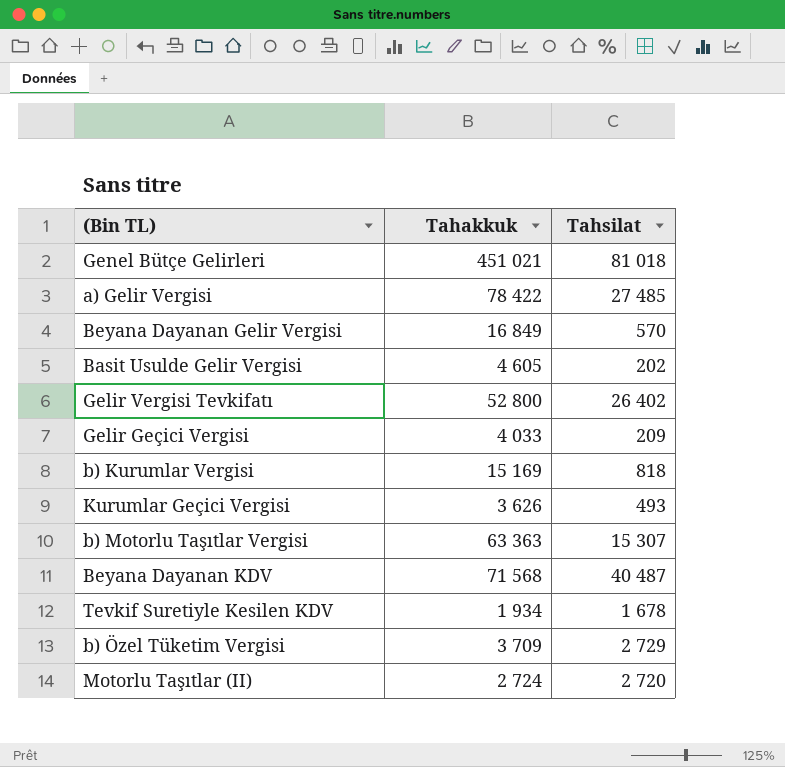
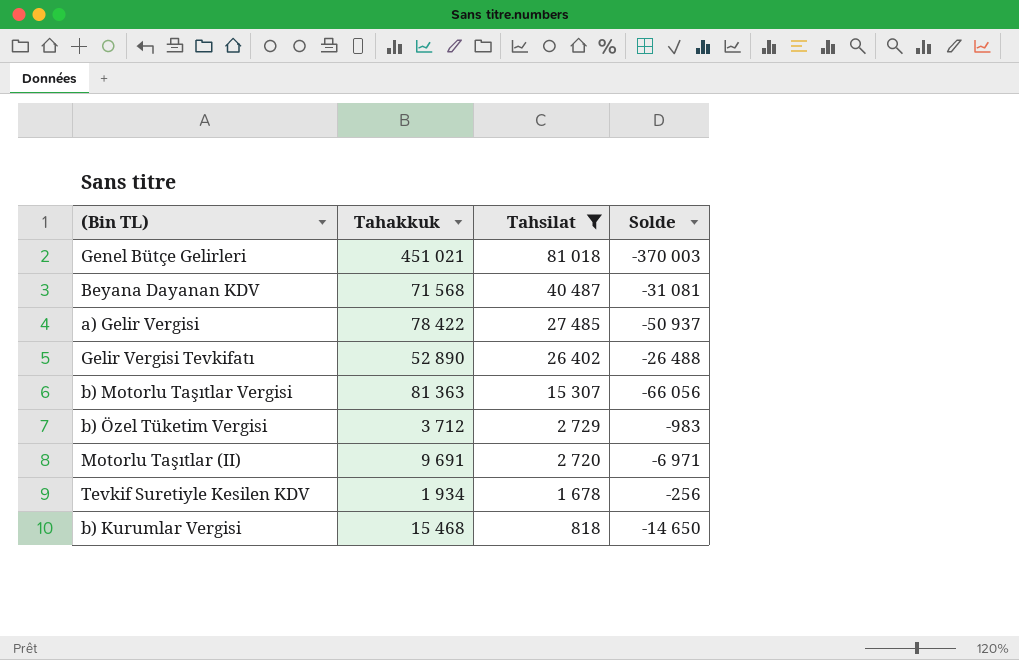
filter: none -> Tahsilat >= 818
row order: none -> Tahsilat descending
column Solde | formula: none -> [Tahsilat] - [Tahakkuk]
Gelir Vergisi Tevkifatı | Tahakkuk: 52 800 -> 52 890
b) Motorlu Taşıtlar Vergisi | Tahakkuk: 63 363 -> 81 363
b) Özel Tüketim Vergisi | Tahakkuk: 3 709 -> 3 712
Motorlu Taşıtlar (II) | Tahakkuk: 2 724 -> 9 691
b) Kurumlar Vergisi | Tahakkuk: 15 169 -> 15 468

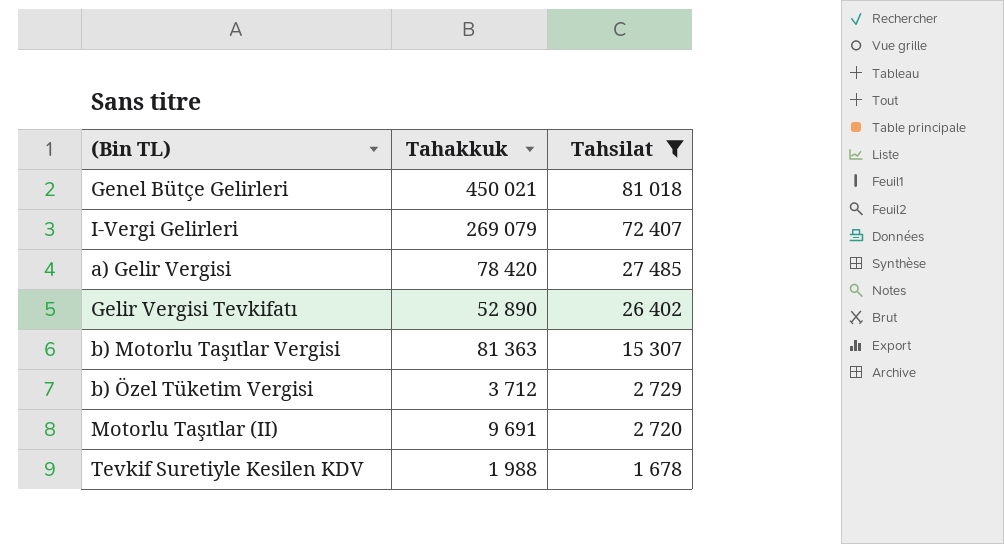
column Solde | formula: [Tahsilat] - [Tahakkuk] -> none
row Beyana Dayanan KDV: 71 568 | 40 487 | -31 081 -> none
row b) Kurumlar Vergisi: 15 468 | 818 | -14 650 -> none
Genel Bütçe Gelirleri | Tahakkuk: 451 021 -> 450 021
row I-Vergi Gelirleri: none -> 269 079 | 72 407
a) Gelir Vergisi | Tahakkuk: 78 422 -> 78 420
Tevkif Suretiyle Kesilen KDV | Tahakkuk: 1 934 -> 1 988

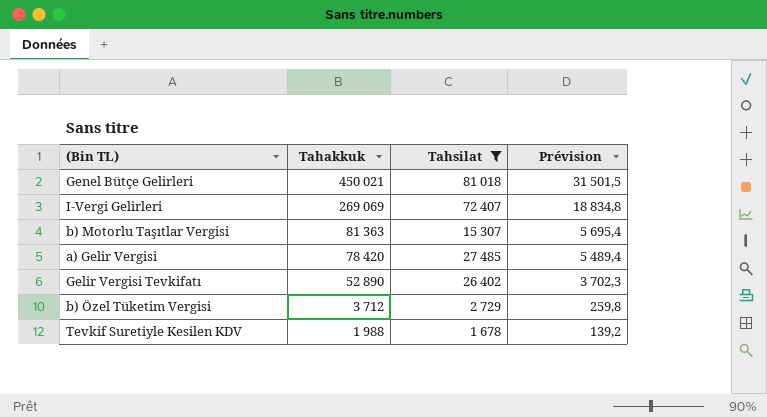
row order: Tahsilat descending -> Tahakkuk descending
column Prévision | formula: none -> [Tahakkuk] * 0,07
row Motorlu Taşıtlar (II): 9 691 | 2 720 -> none
I-Vergi Gelirleri | Tahakkuk: 269 079 -> 269 069

